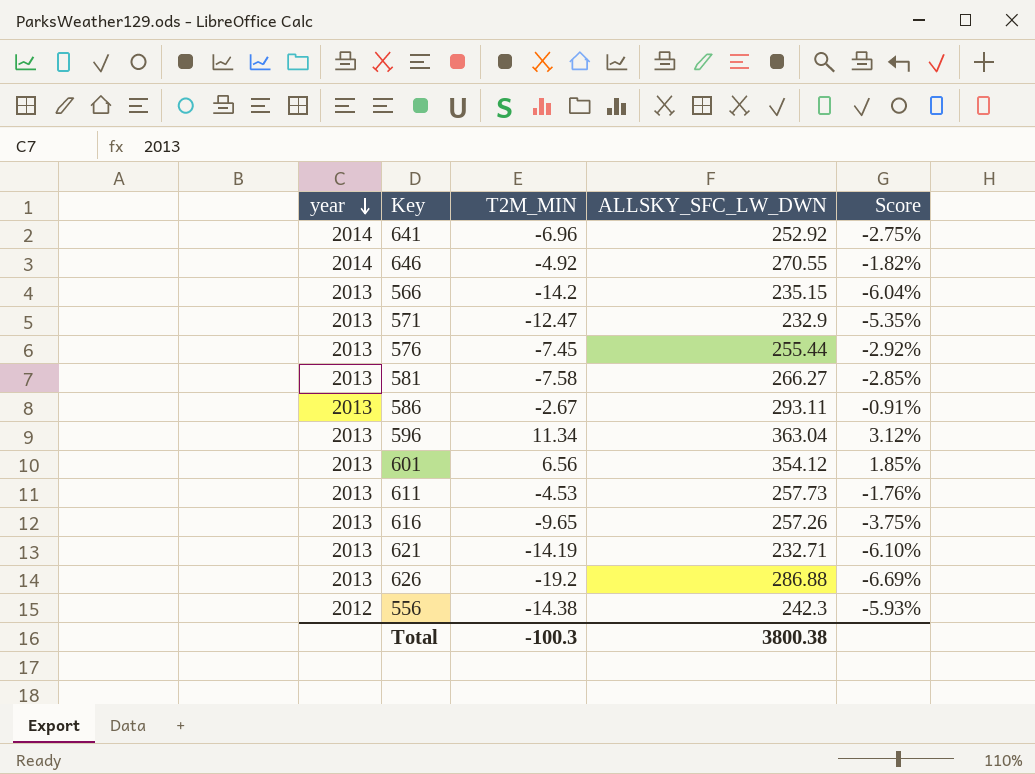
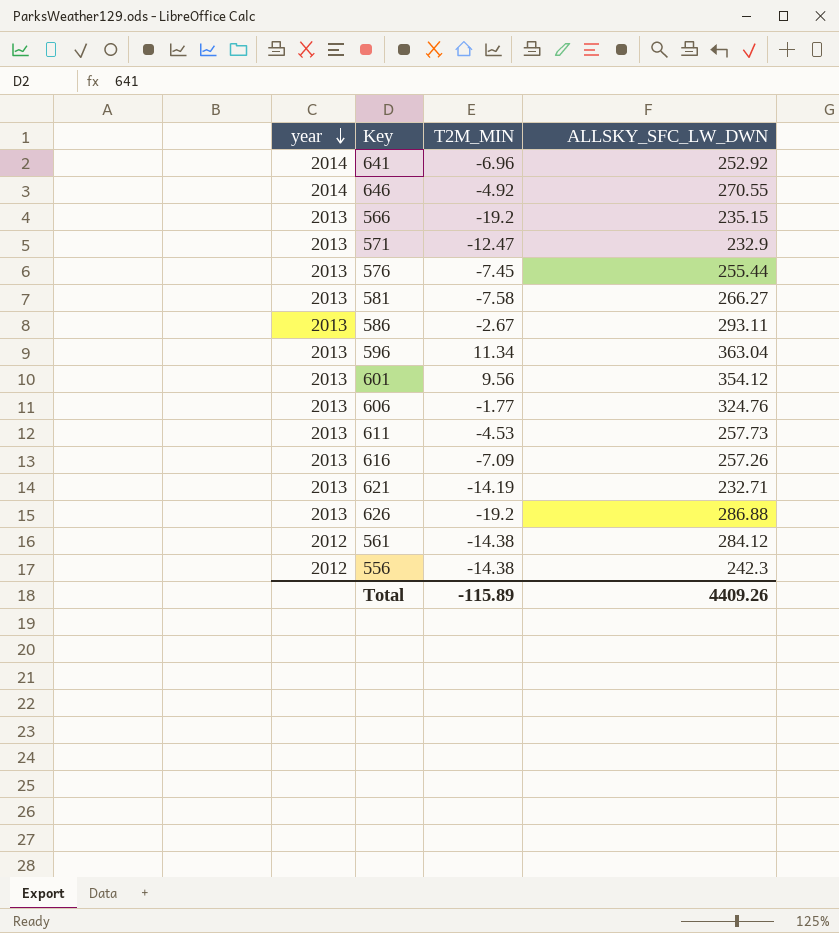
column Score | formula: [T2M_MIN] / [ALLSKY_SFC_LW_DWN] -> none
566 | T2M_MIN: -14.2 -> -19.2
601 | T2M_MIN: 6.56 -> 9.56
row 606: none -> 2013 | -1.77 | 324.76
616 | T2M_MIN: -9.65 -> -7.09
row 561: none -> 2012 | -14.38 | 284.12
Total | T2M_MIN: -100.3 -> -115.89
Total | ALLSKY_SFC_LW_DWN: 3800.38 -> 4409.26

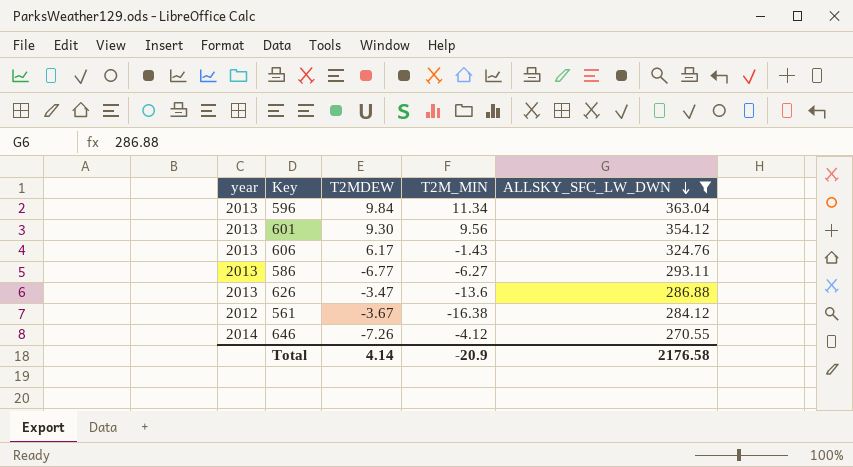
filter: none -> ALLSKY_SFC_LW_DWN >= 270.55
row order: year descending -> ALLSKY_SFC_LW_DWN descending
column T2MDEW | position: none -> 3
606 | T2M_MIN: -1.77 -> -1.43
586 | T2M_MIN: -2.67 -> -6.27
626 | T2M_MIN: -19.2 -> -13.6
561 | T2M_MIN: -14.38 -> -16.38
646 | T2M_MIN: -4.92 -> -4.12
Total | T2M_MIN: -115.89 -> -20.9
Total | ALLSKY_SFC_LW_DWN: 4409.26 -> 2176.58

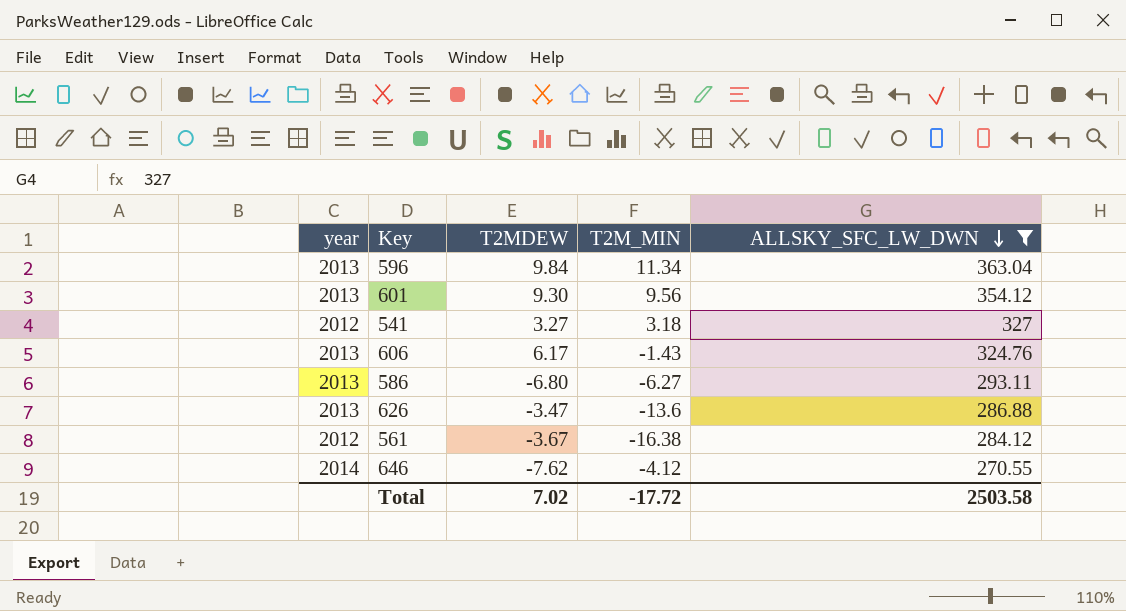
row 541: none -> 2012 | 3.27 | 3.18 | 327
586 | T2MDEW: -6.77 -> -6.80
646 | T2MDEW: -7.26 -> -7.62
Total | T2MDEW: 4.14 -> 7.02
Total | T2M_MIN: -20.9 -> -17.72
Total | ALLSKY_SFC_LW_DWN: 2176.58 -> 2503.58

